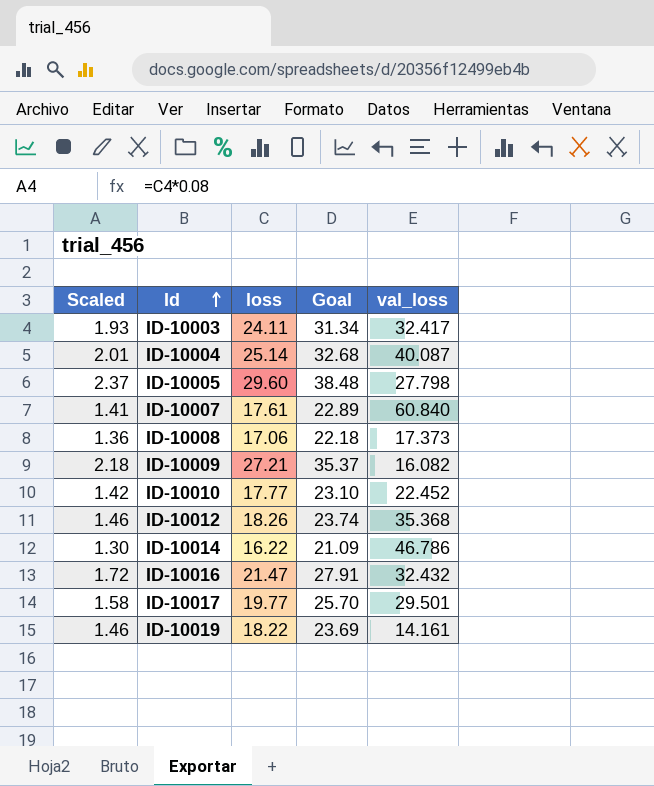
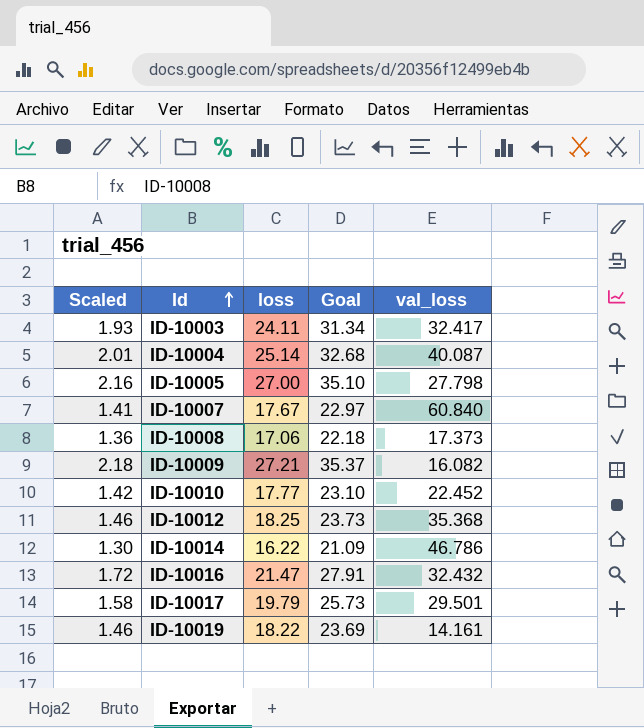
ID-10005 | Scaled: 2.37 -> 2.16
ID-10005 | loss: 29.60 -> 27.00
ID-10005 | Goal: 38.48 -> 35.10
ID-10007 | loss: 17.61 -> 17.67
ID-10007 | Goal: 22.89 -> 22.97
ID-10012 | loss: 18.26 -> 18.25
ID-10012 | Goal: 23.74 -> 23.73
ID-10017 | loss: 19.77 -> 19.79
ID-10017 | Goal: 25.70 -> 25.73

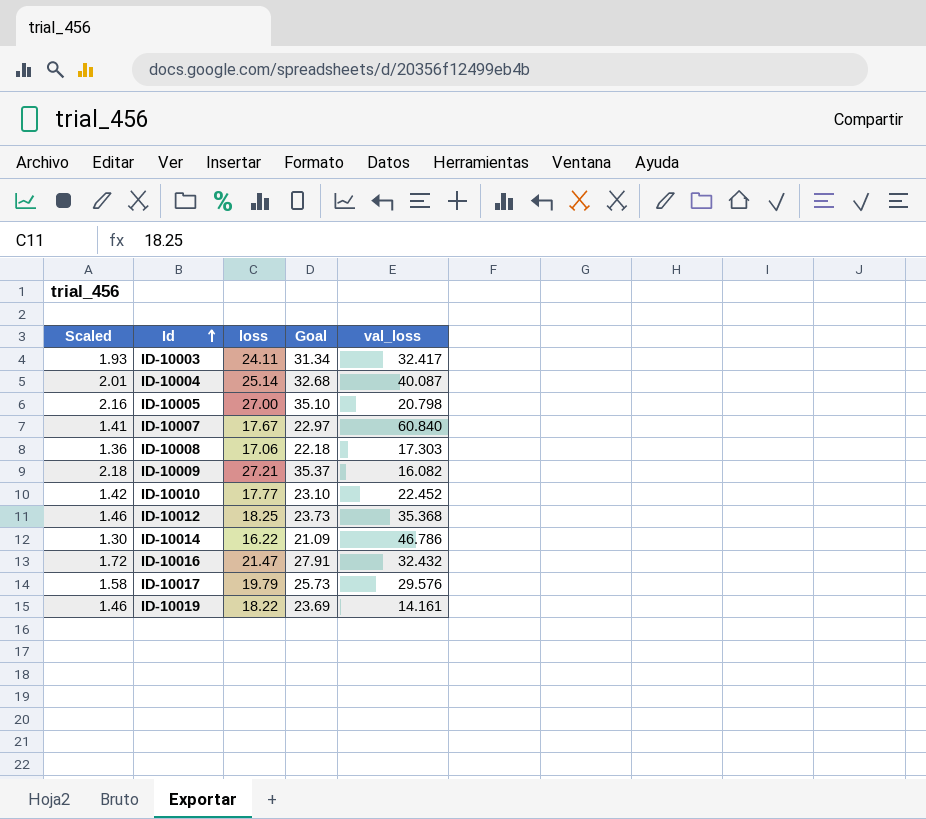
ID-10005 | val_loss: 27.798 -> 20.798
ID-10008 | val_loss: 17.373 -> 17.303
ID-10017 | val_loss: 29.501 -> 29.576

